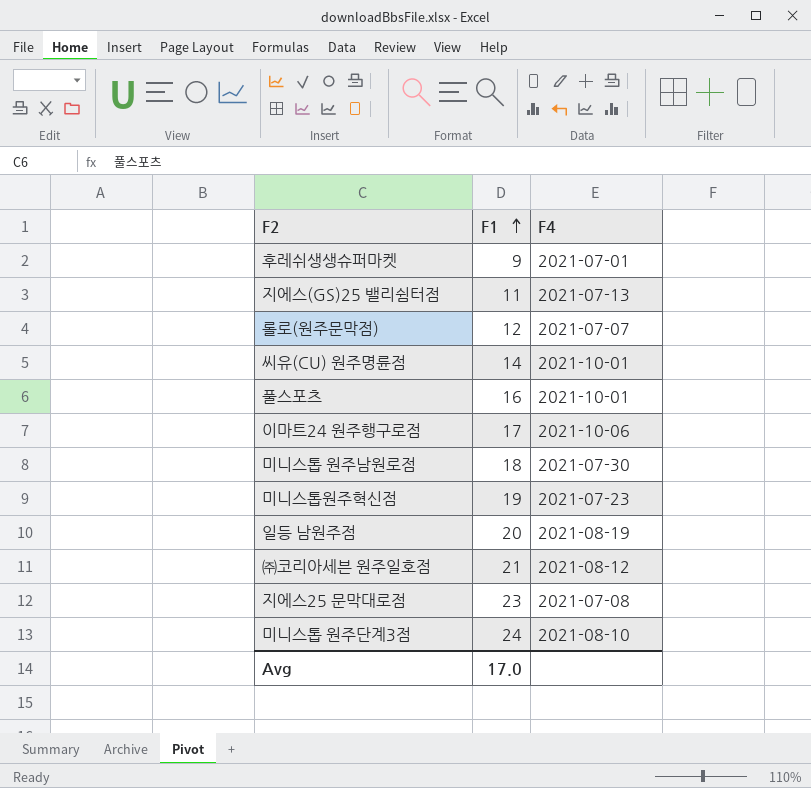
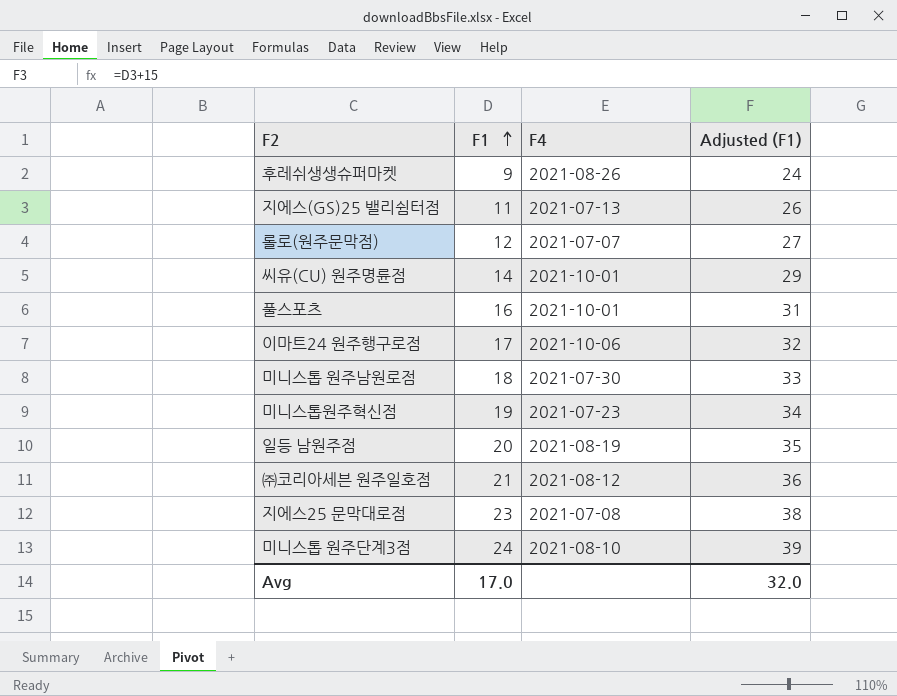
column Adjusted (F1) | formula: none -> [F1] + 15
후레쉬생생슈퍼마켓 | F4: 2021-07-01 -> 2021-08-26

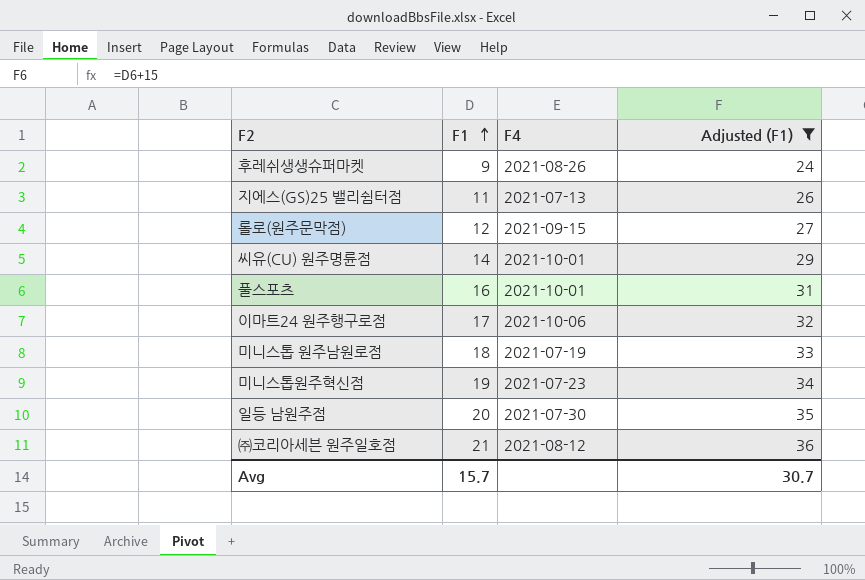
filter: none -> Adjusted (F1) <= 36
롤로(원주문막점) | F4: 2021-07-07 -> 2021-09-15
미니스톱 원주남원로점 | F4: 2021-07-30 -> 2021-07-19
일등 남원주점 | F4: 2021-08-19 -> 2021-07-30
Avg | F1: 17.0 -> 15.7
Avg | Adjusted (F1): 32.0 -> 30.7

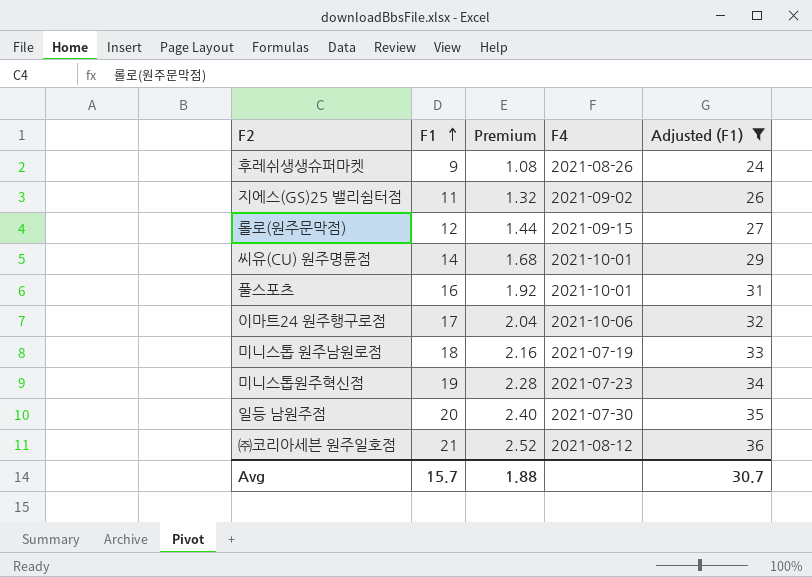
column Premium | formula: none -> [F1] * 0.12
지에스(GS)25 밸리쉼터점 | F4: 2021-07-13 -> 2021-09-02

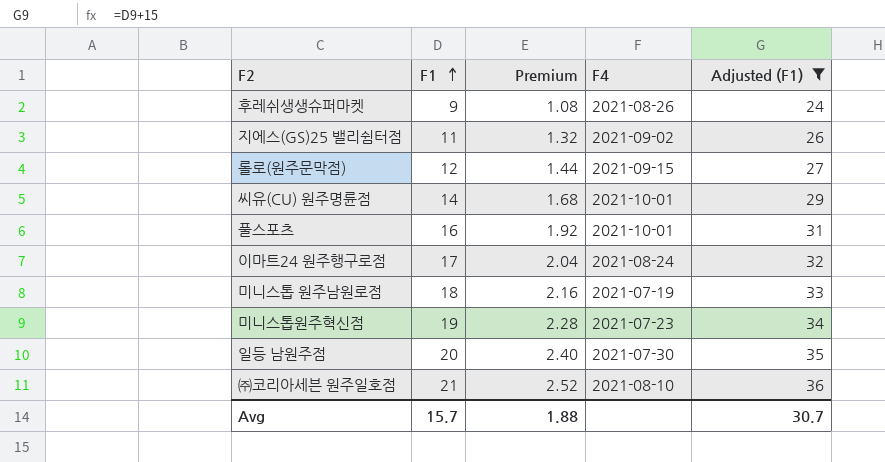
이마트24 원주행구로점 | F4: 2021-10-06 -> 2021-08-24
㈜코리아세븐 원주일호점 | F4: 2021-08-12 -> 2021-08-10

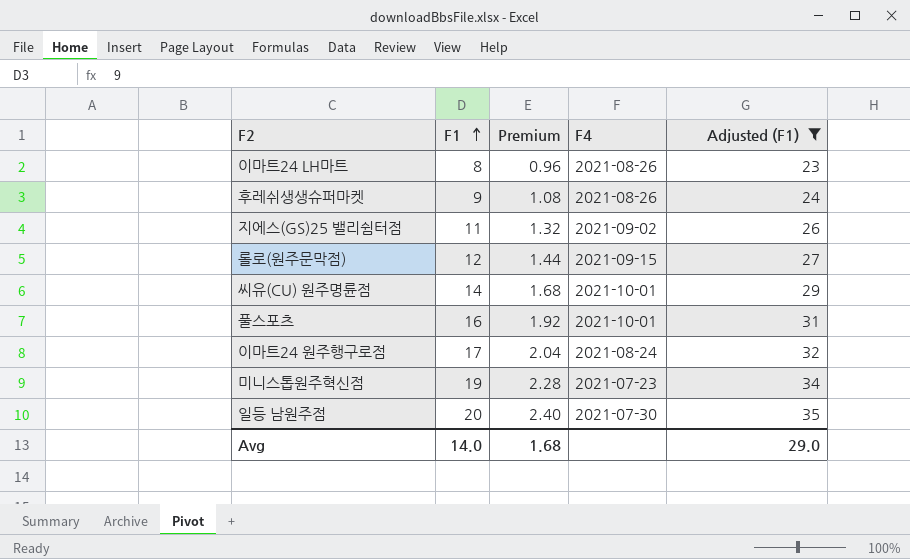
row 미니스톱 원주남원로점: 18 | 2.16 | 2021-07-19 | 33 -> none
row ㈜코리아세븐 원주일호점: 21 | 2.52 | 2021-08-10 | 36 -> none
row 이마트24 LH마트: none -> 8 | 0.96 | 2021-08-26 | 23
Avg | F1: 15.7 -> 14.0
Avg | Premium: 1.88 -> 1.68
Avg | Adjusted (F1): 30.7 -> 29.0

